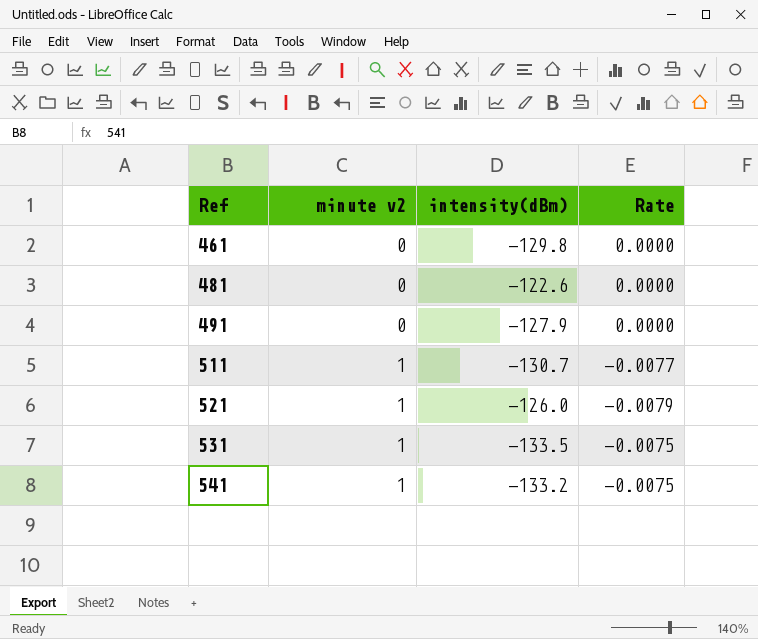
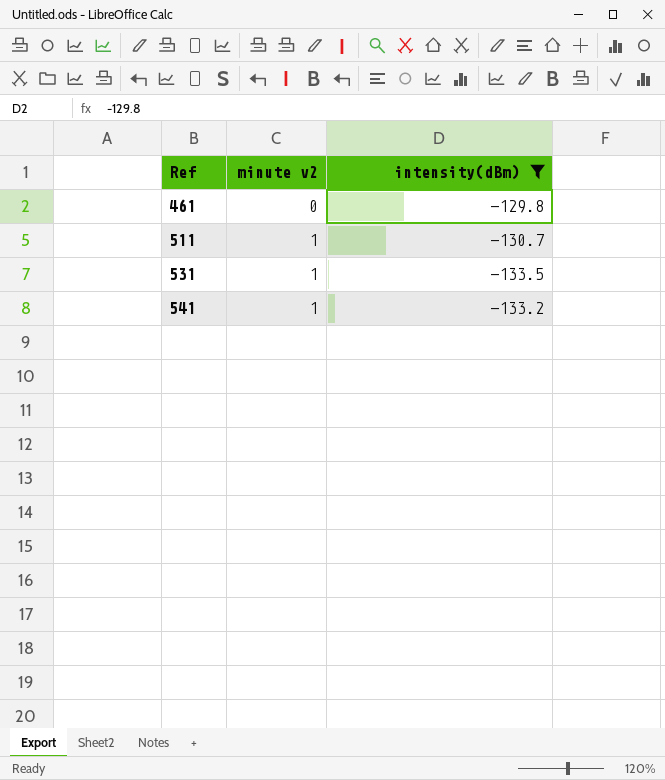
filter: none -> intensity(dBm) <= -129.8
column Rate | formula: [minute v2] / [intensity(dBm)] -> none

